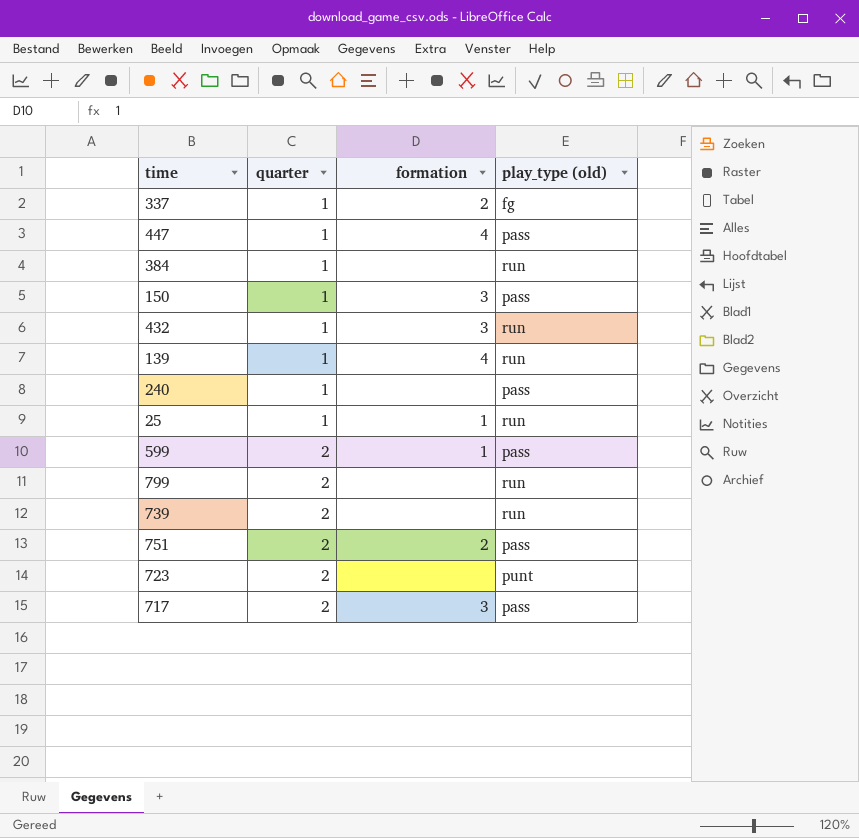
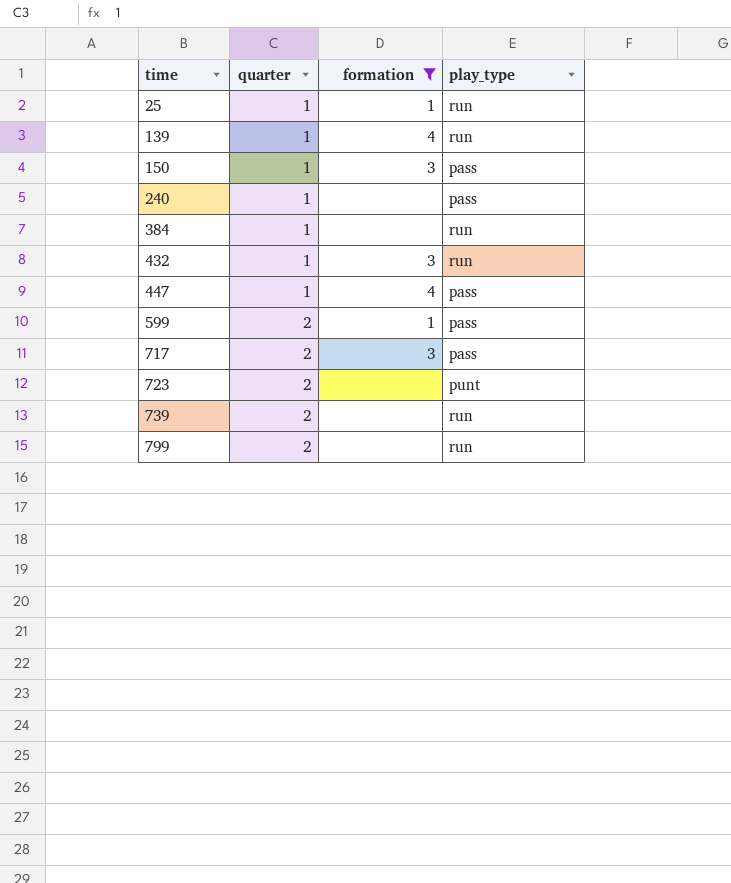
filter: none -> formation != 2
row order: quarter ascending -> time ascending
column name: play_type (old) -> play_type

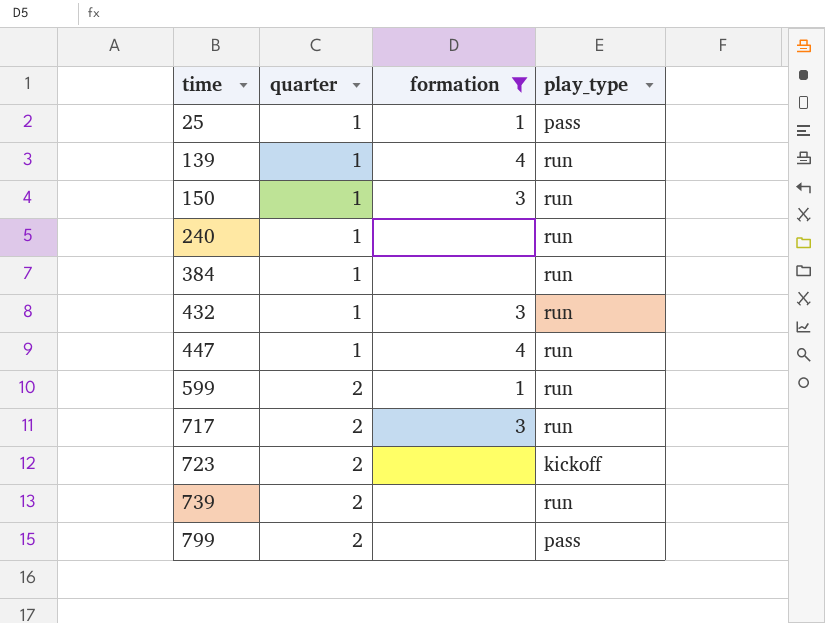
25 | play_type: run -> pass
150 | play_type: pass -> run
240 | play_type: pass -> run
447 | play_type: pass -> run
599 | play_type: pass -> run
717 | play_type: pass -> run
723 | play_type: punt -> kickoff
799 | play_type: run -> pass

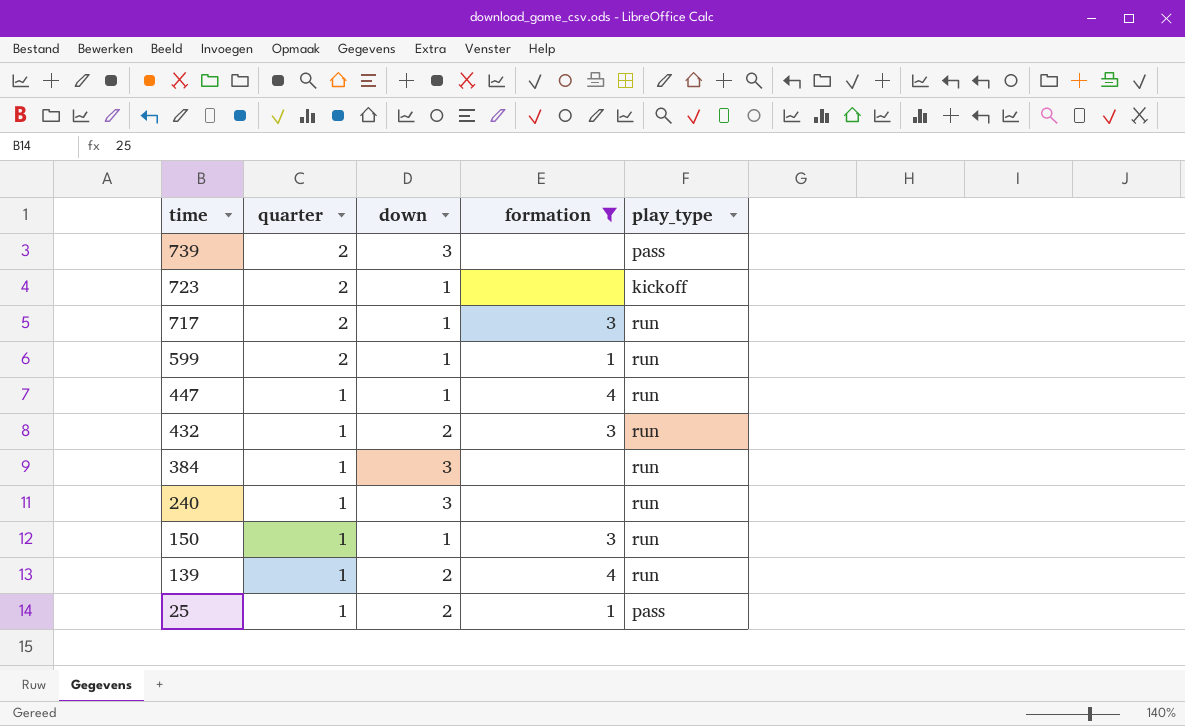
row order: time ascending -> time descending
column down | position: none -> 3
row 799: 2 | none | pass -> none
739 | play_type: run -> pass

